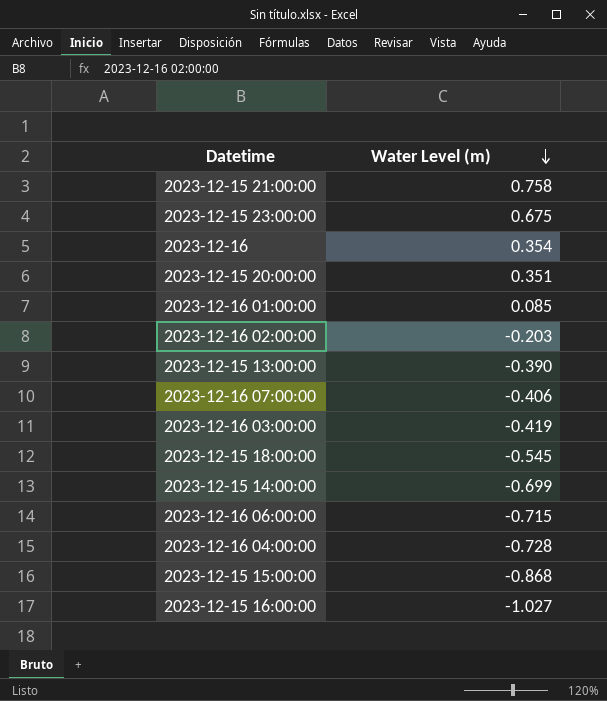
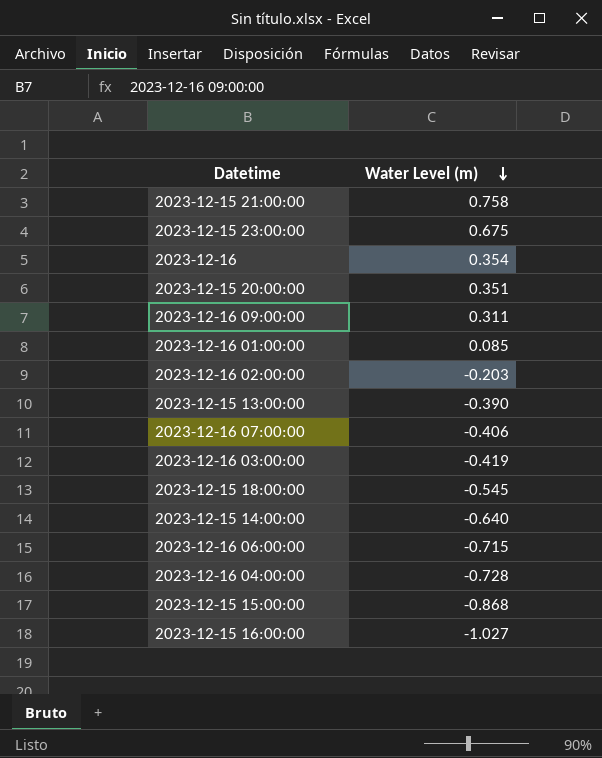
row 2023-12-16 09:00:00: none -> 0.311
2023-12-15 14:00:00 | Water Level (m): -0.699 -> -0.640

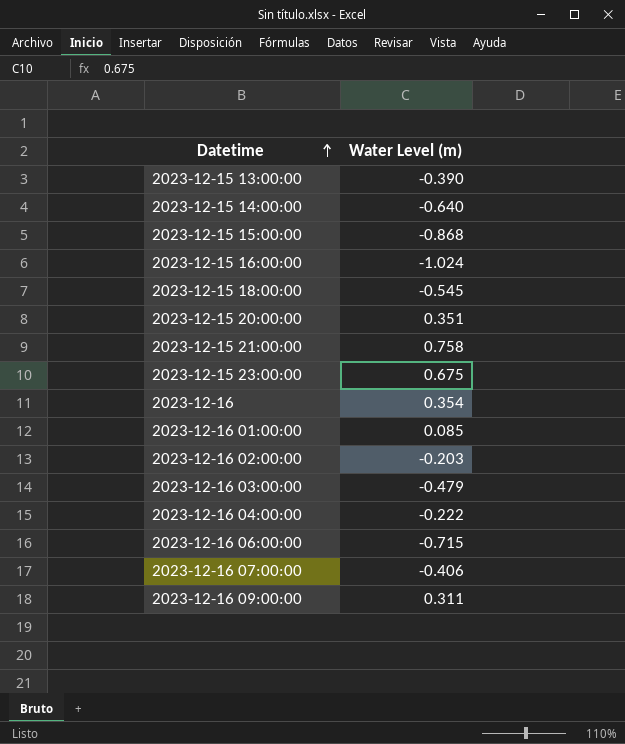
row order: Water Level (m) descending -> Datetime ascending
2023-12-15 16:00:00 | Water Level (m): -1.027 -> -1.024
2023-12-16 03:00:00 | Water Level (m): -0.419 -> -0.479
2023-12-16 04:00:00 | Water Level (m): -0.728 -> -0.222

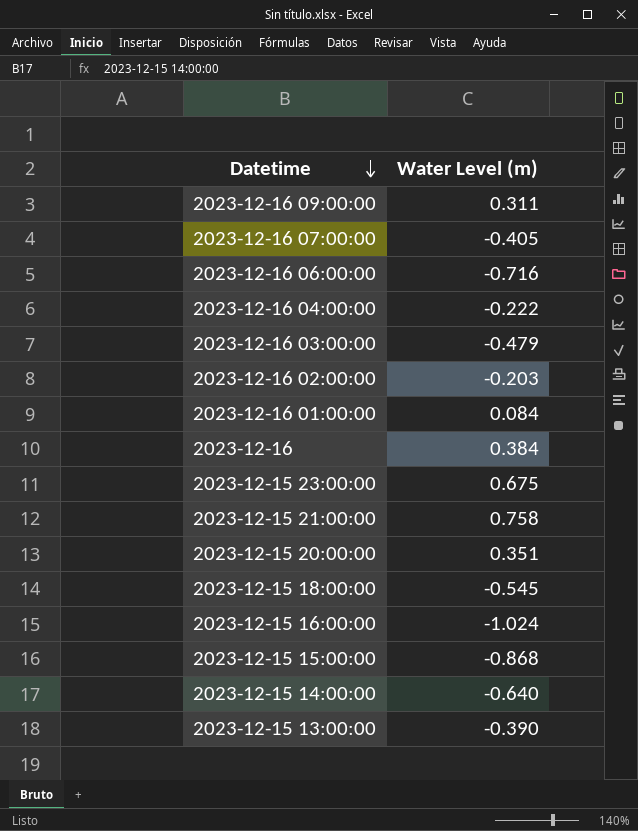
row order: Datetime ascending -> Datetime descending
2023-12-16 07:00:00 | Water Level (m): -0.406 -> -0.405
2023-12-16 06:00:00 | Water Level (m): -0.715 -> -0.716
2023-12-16 01:00:00 | Water Level (m): 0.085 -> 0.084
2023-12-16 | Water Level (m): 0.354 -> 0.384

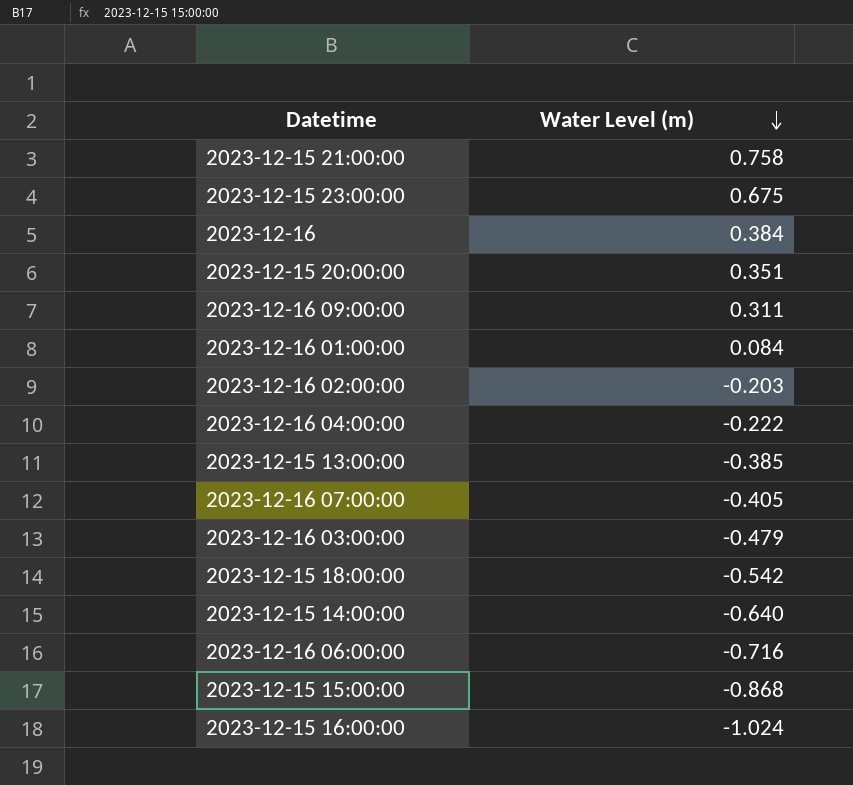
row order: Datetime descending -> Water Level (m) descending
2023-12-15 13:00:00 | Water Level (m): -0.390 -> -0.385
2023-12-15 18:00:00 | Water Level (m): -0.545 -> -0.542

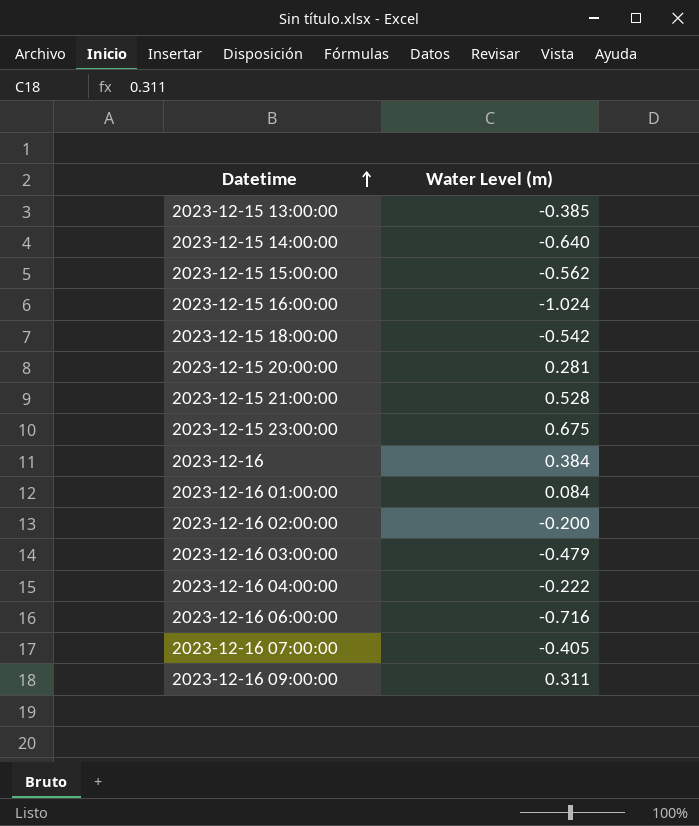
row order: Water Level (m) descending -> Datetime ascending
2023-12-15 15:00:00 | Water Level (m): -0.868 -> -0.562
2023-12-15 20:00:00 | Water Level (m): 0.351 -> 0.281
2023-12-15 21:00:00 | Water Level (m): 0.758 -> 0.528
2023-12-16 02:00:00 | Water Level (m): -0.203 -> -0.200

